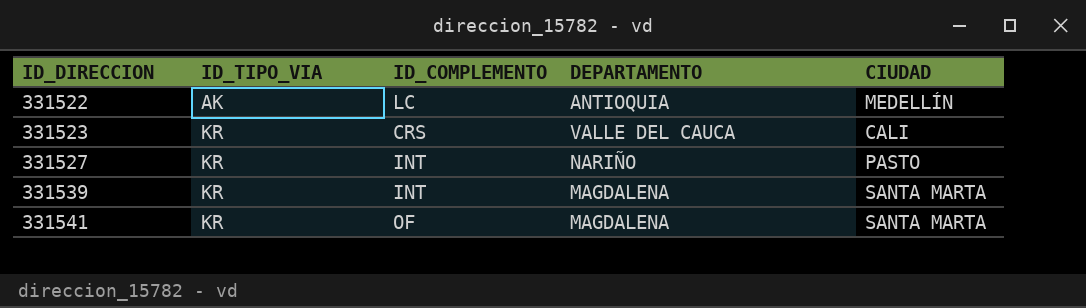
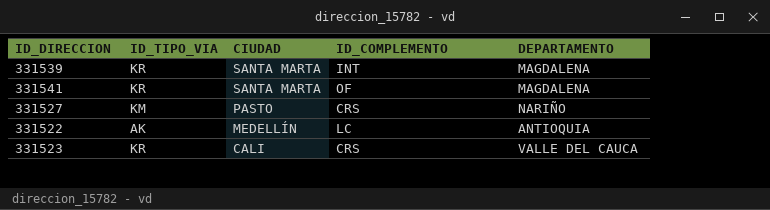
row order: ID_DIRECCION ascending -> CIUDAD descending
column CIUDAD | position: 5 -> 3
331527 | ID_TIPO_VIA: KR -> KM
331527 | ID_COMPLEMENTO: INT -> CRS

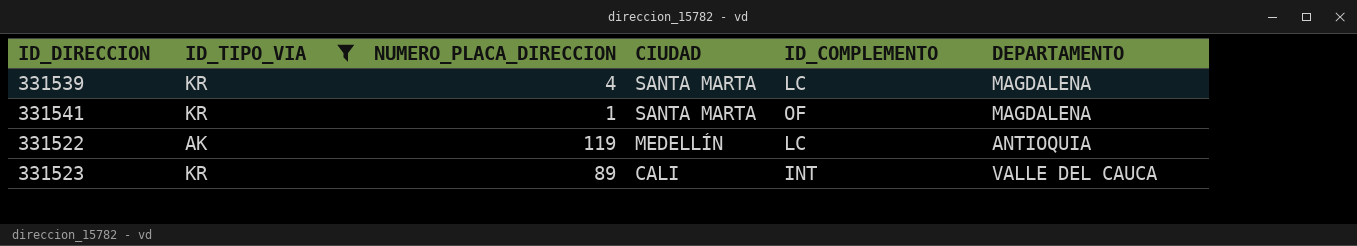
filter: none -> ID_TIPO_VIA != KM
column NUMERO_PLACA_DIRECCION | position: none -> 3
331539 | ID_COMPLEMENTO: INT -> LC
331523 | ID_COMPLEMENTO: CRS -> INT

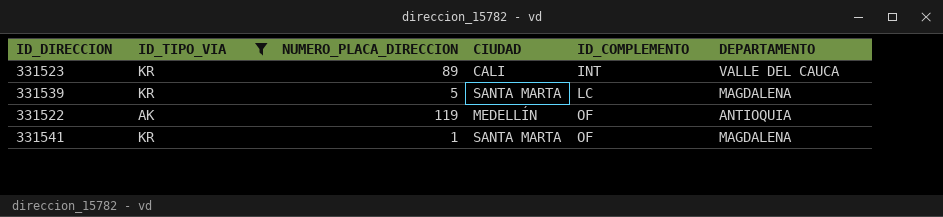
row order: CIUDAD descending -> ID_COMPLEMENTO ascending
331539 | NUMERO_PLACA_DIRECCION: 4 -> 5
331522 | ID_COMPLEMENTO: LC -> OF

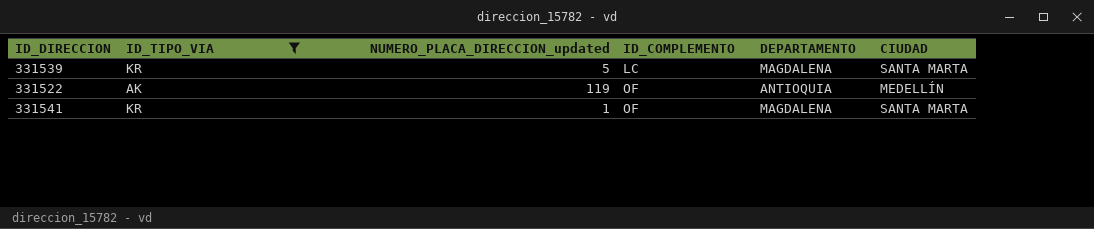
column name: NUMERO_PLACA_DIRECCION -> NUMERO_PLACA_DIRECCION_updated
column CIUDAD | position: 4 -> 6
row 331523: KR | 89 | CALI | INT | VALLE DEL CAUCA -> none

